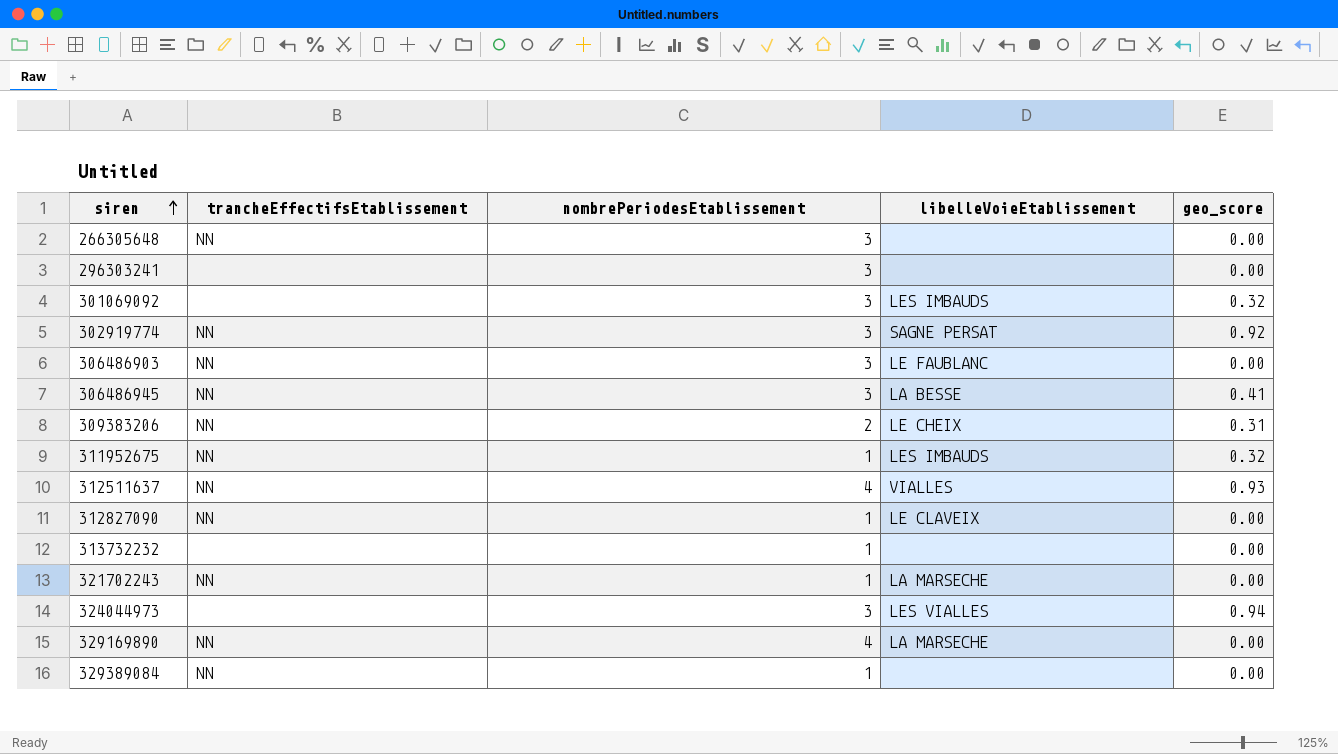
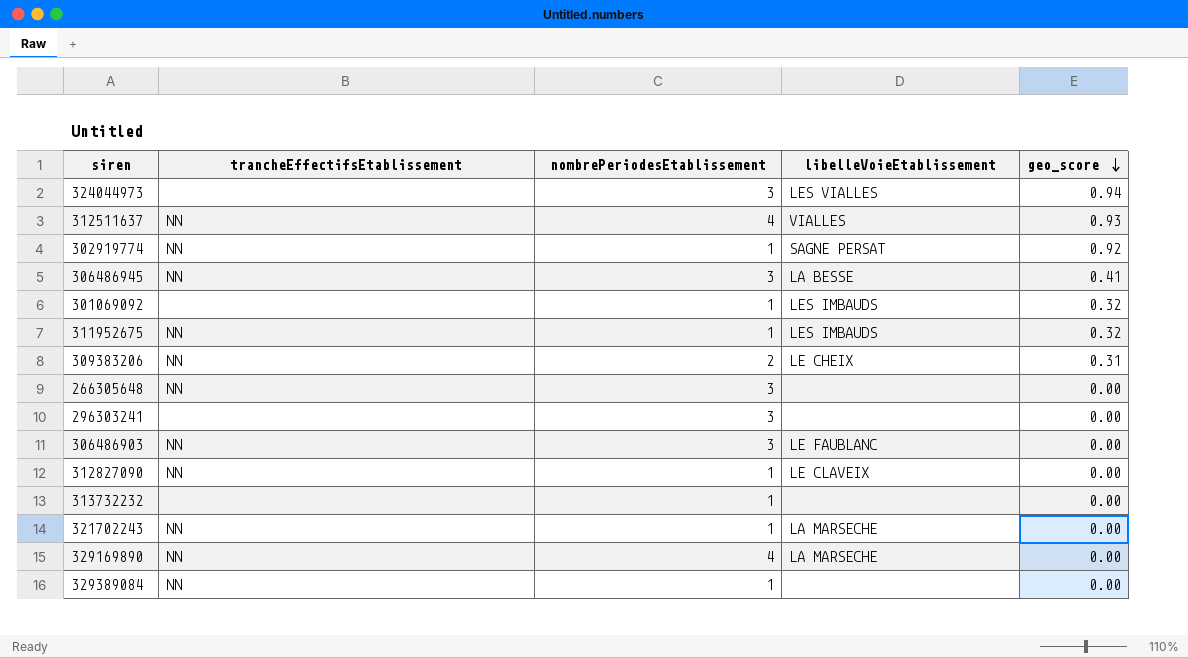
row order: siren ascending -> geo_score descending
302919774 | nombrePeriodesEtablissement: 3 -> 1
301069092 | nombrePeriodesEtablissement: 3 -> 1

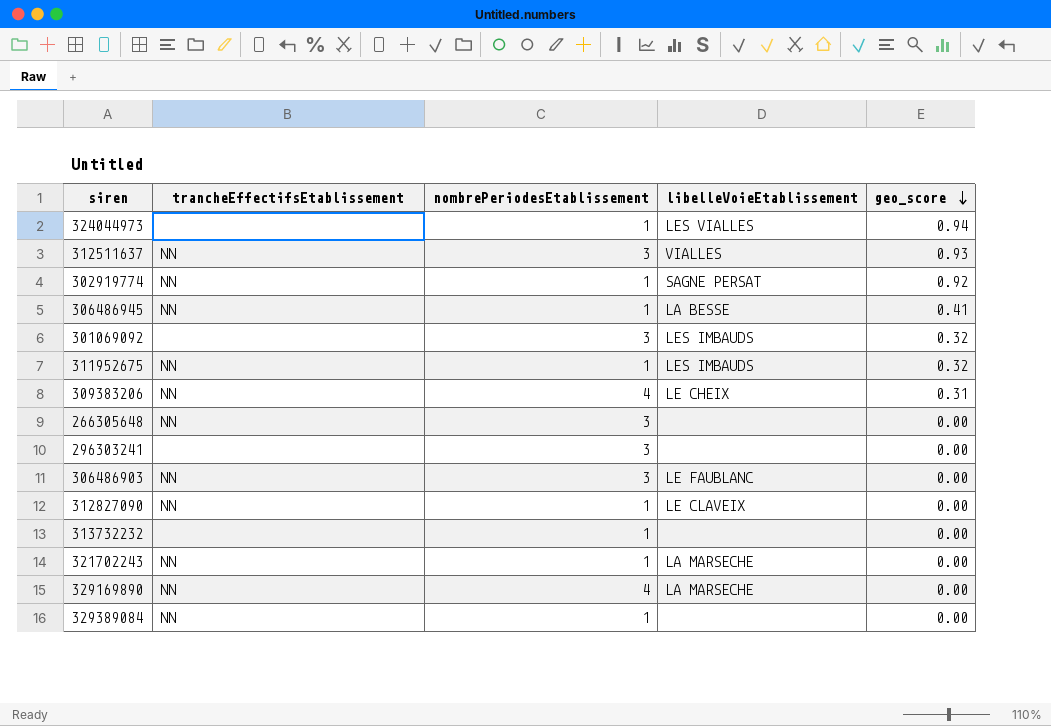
324044973 | nombrePeriodesEtablissement: 3 -> 1
312511637 | nombrePeriodesEtablissement: 4 -> 3
306486945 | nombrePeriodesEtablissement: 3 -> 1
301069092 | nombrePeriodesEtablissement: 1 -> 3
309383206 | nombrePeriodesEtablissement: 2 -> 4

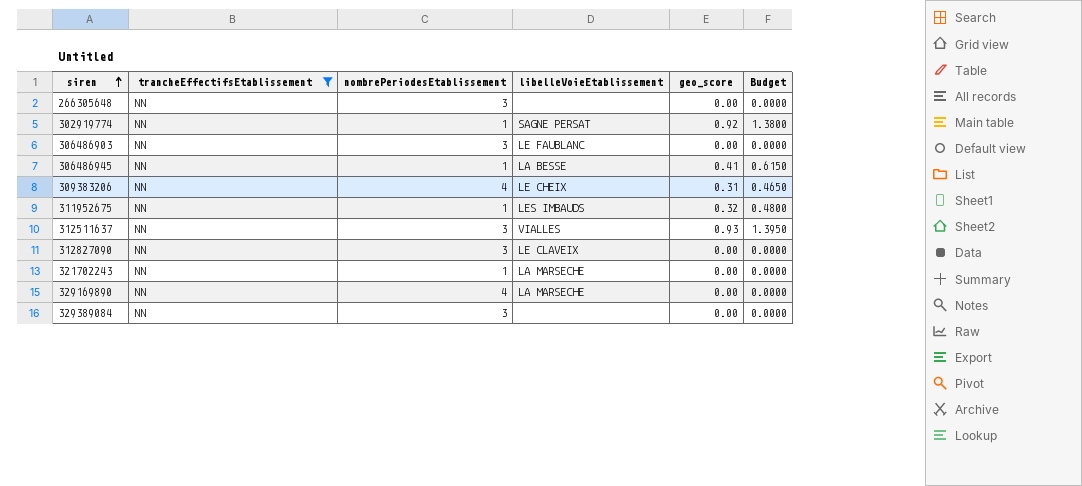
filter: none -> trancheEffectifsEtablissement = NN
row order: geo_score descending -> siren ascending
column Budget | formula: none -> [geo_score] * 1.5
312827090 | nombrePeriodesEtablissement: 1 -> 3
329389084 | nombrePeriodesEtablissement: 1 -> 3

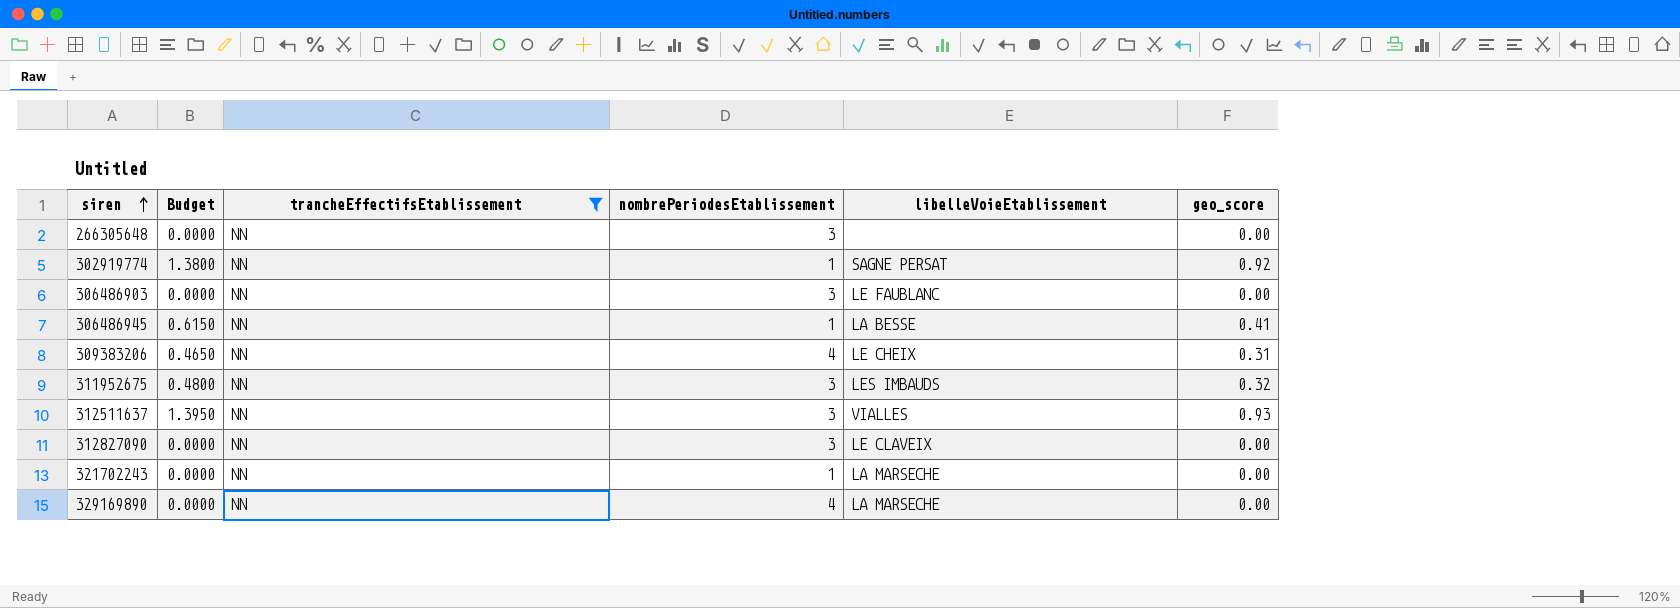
column Budget | position: 6 -> 2
row 329389084: NN | 3 | none | 0.00 | 0.0000 -> none
311952675 | nombrePeriodesEtablissement: 1 -> 3

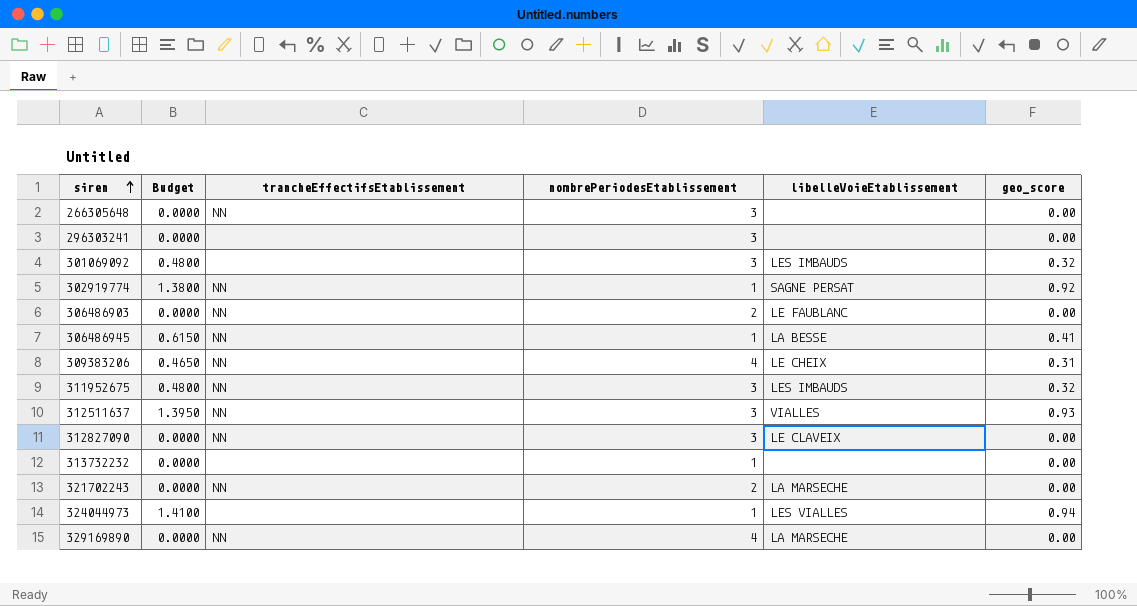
filter: trancheEffectifsEtablissement = NN -> none
306486903 | nombrePeriodesEtablissement: 3 -> 2
321702243 | nombrePeriodesEtablissement: 1 -> 2

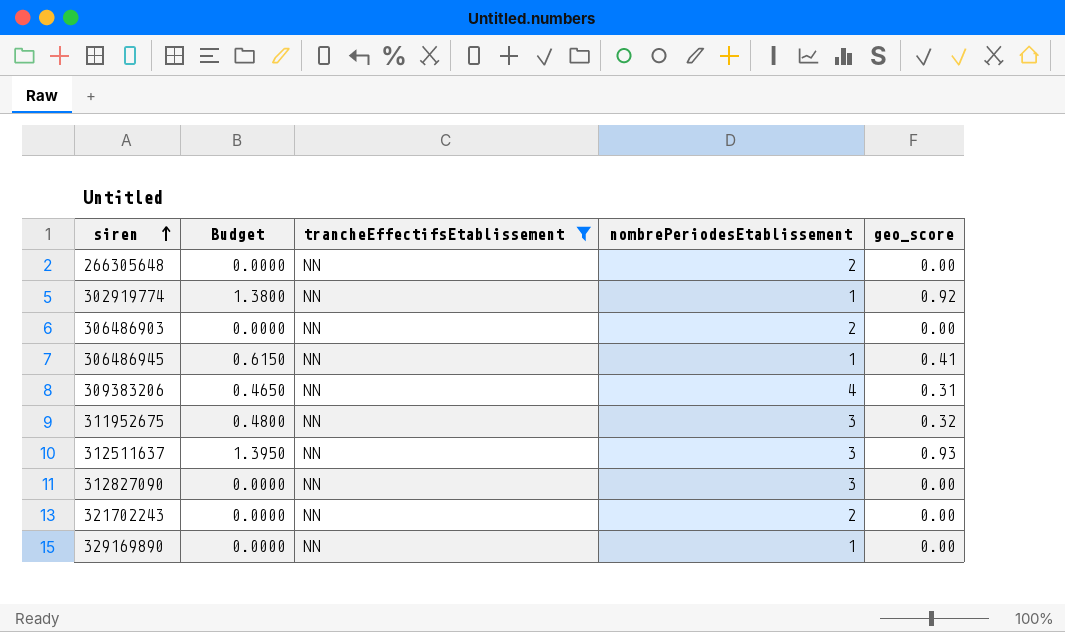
filter: none -> trancheEffectifsEtablissement = NN
column libelleVoieEtablissement | position: 5 -> none
266305648 | nombrePeriodesEtablissement: 3 -> 2
329169890 | nombrePeriodesEtablissement: 4 -> 1

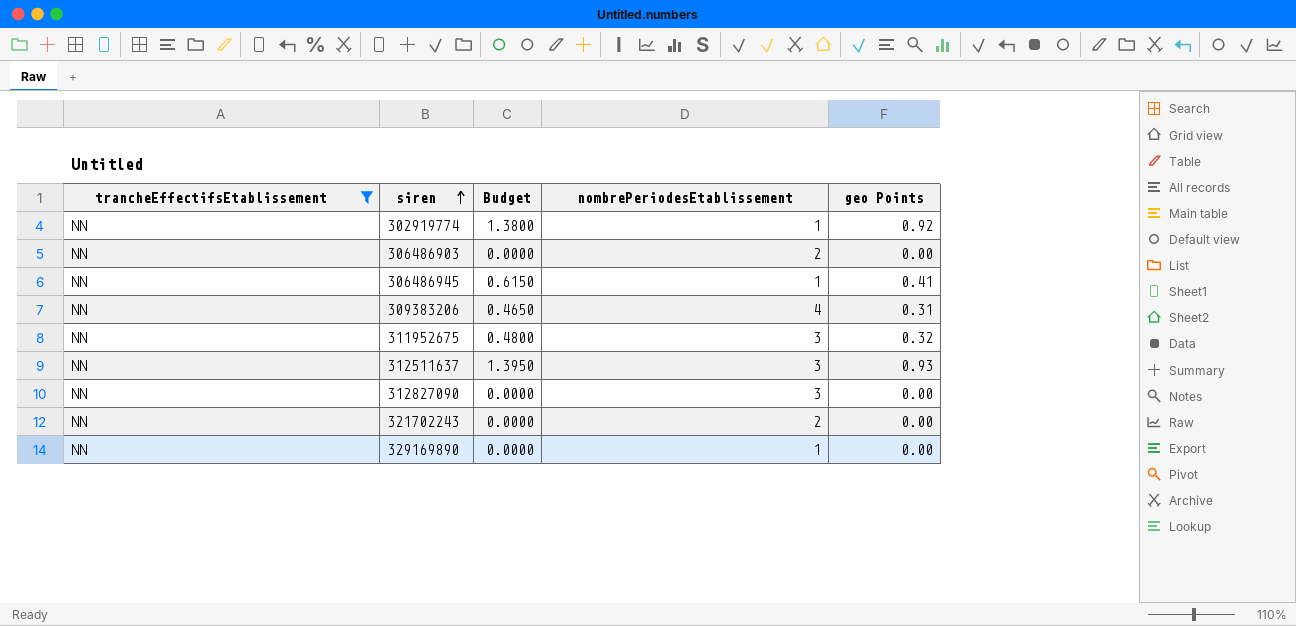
column trancheEffectifsEtablissement | position: 3 -> 1
column name: geo_score -> geo Points
row 266305648: 0.0000 | NN | 2 | 0.00 -> none

